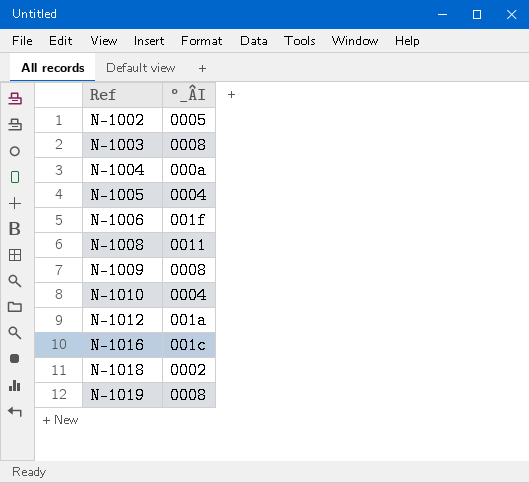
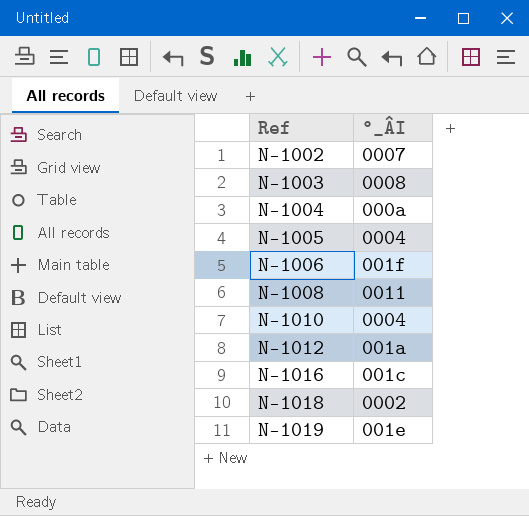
row N-1009: 0008 -> none
N-1002 | °_ÂI: 0005 -> 0007
N-1019 | °_ÂI: 0008 -> 001e

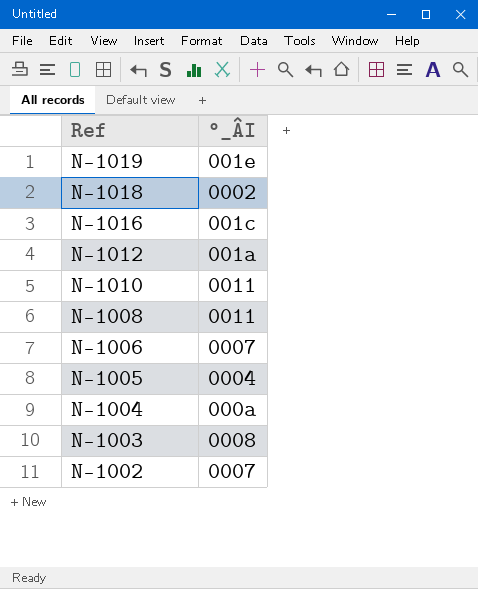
row order: Ref ascending -> Ref descending
N-1010 | °_ÂI: 0004 -> 0011
N-1006 | °_ÂI: 001f -> 0007

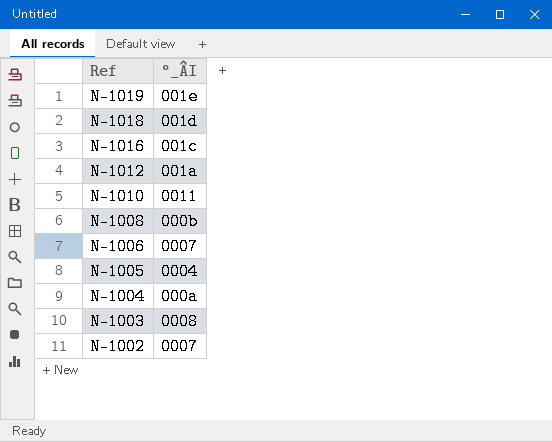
N-1018 | °_ÂI: 0002 -> 001d
N-1008 | °_ÂI: 0011 -> 000b

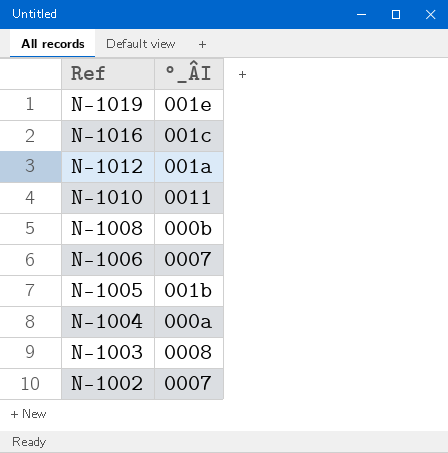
row N-1018: 001d -> none
N-1005 | °_ÂI: 0004 -> 001b

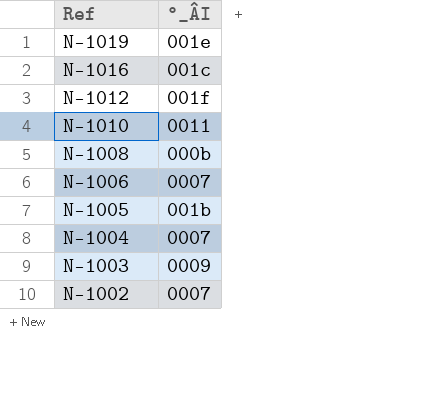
N-1012 | °_ÂI: 001a -> 001f
N-1004 | °_ÂI: 000a -> 0007
N-1003 | °_ÂI: 0008 -> 0009

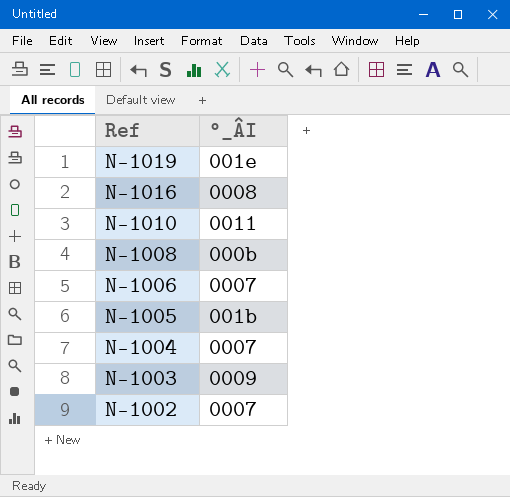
row N-1012: 001f -> none
N-1016 | °_ÂI: 001c -> 0008

